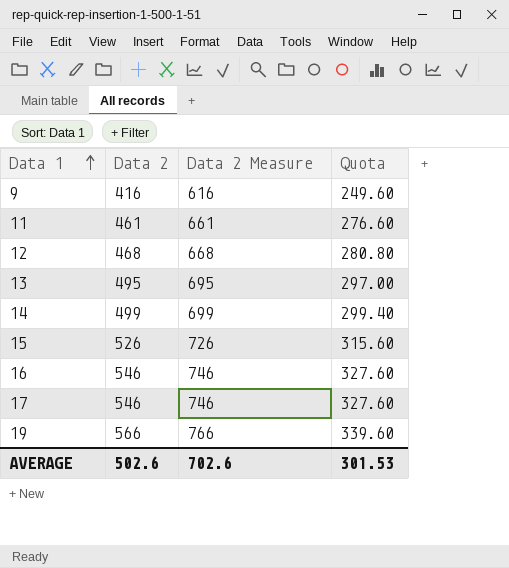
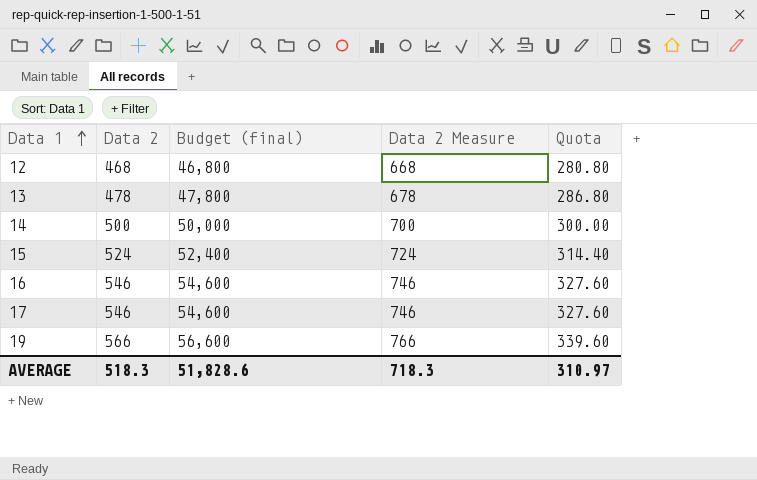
column Budget (final) | formula: none -> [Data 2] * 100
row 9: 416 | 616 | 249.60 -> none
row 11: 461 | 661 | 276.60 -> none
13 | Data 2: 495 -> 478
13 | Data 2 Measure: 695 -> 678
13 | Quota: 297.00 -> 286.80
14 | Data 2: 499 -> 500
14 | Data 2 Measure: 699 -> 700
14 | Quota: 299.40 -> 300.00
15 | Data 2: 526 -> 524
15 | Data 2 Measure: 726 -> 724
15 | Quota: 315.60 -> 314.40
AVERAGE | Data 2: 502.6 -> 518.3
AVERAGE | Data 2 Measure: 702.6 -> 718.3
AVERAGE | Quota: 301.53 -> 310.97

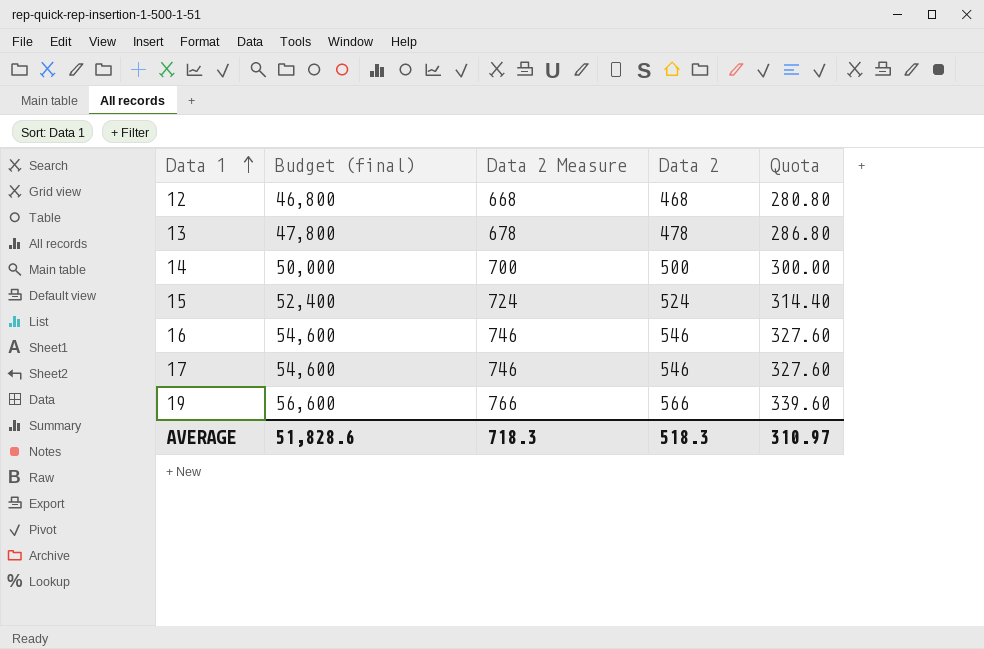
column Data 2 | position: 2 -> 4

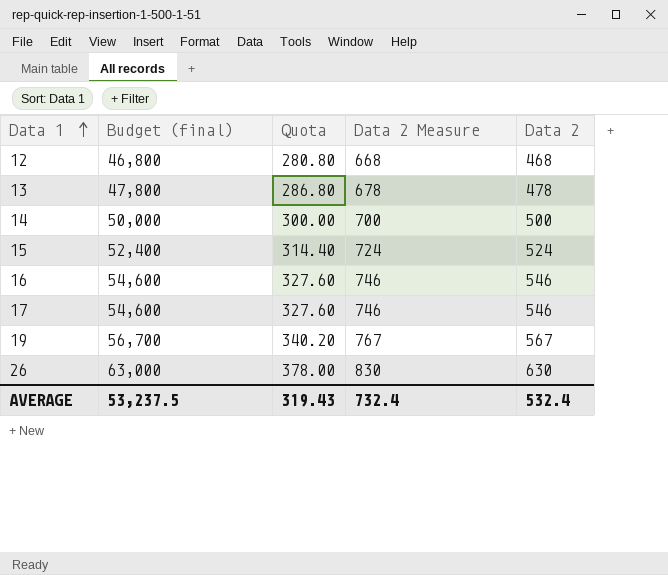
column Quota | position: 5 -> 3
19 | Budget (final): 56,600 -> 56,700
19 | Quota: 339.60 -> 340.20
19 | Data 2 Measure: 766 -> 767
19 | Data 2: 566 -> 567
row 26: none -> 63,000 | 378.00 | 830 | 630
AVERAGE | Budget (final): 51,828.6 -> 53,237.5
AVERAGE | Quota: 310.97 -> 319.43
AVERAGE | Data 2 Measure: 718.3 -> 732.4
AVERAGE | Data 2: 518.3 -> 532.4

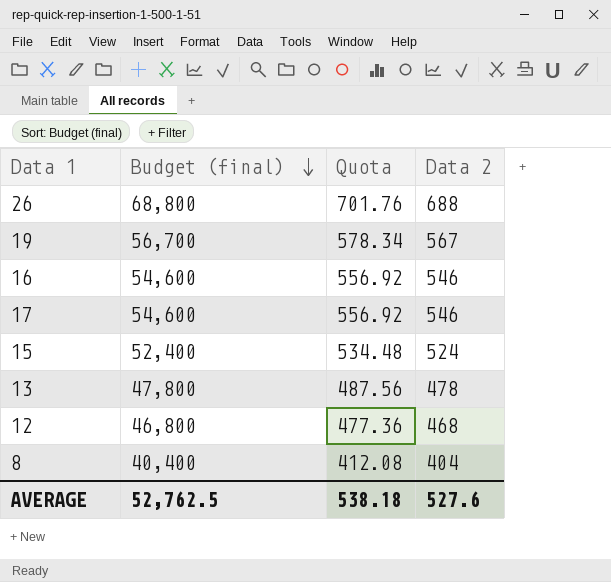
row order: Data 1 ascending -> Budget (final) descending
column Data 2 Measure | formula: [Data 2] + 200 -> none
column Quota | formula: [Data 2] * 0.6 -> [Data 2] * 1.02
row 14: 50,000 | 300.00 | 700 | 500 -> none
26 | Budget (final): 63,000 -> 68,800
26 | Data 2: 630 -> 688
row 8: none -> 40,400 | 412.08 | 404
AVERAGE | Budget (final): 53,237.5 -> 52,762.5
AVERAGE | Quota: 319.43 -> 538.18
AVERAGE | Data 2: 532.4 -> 527.6

